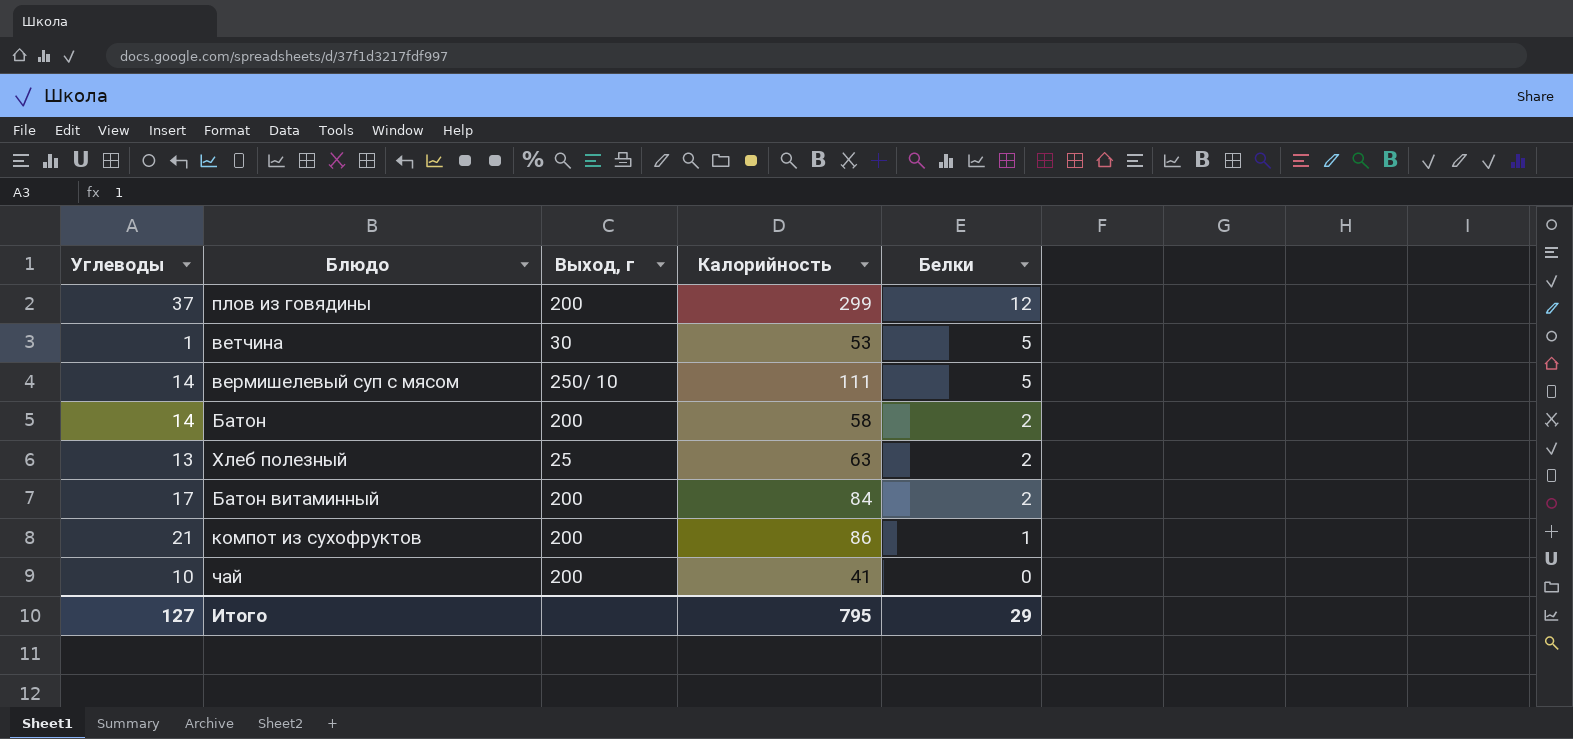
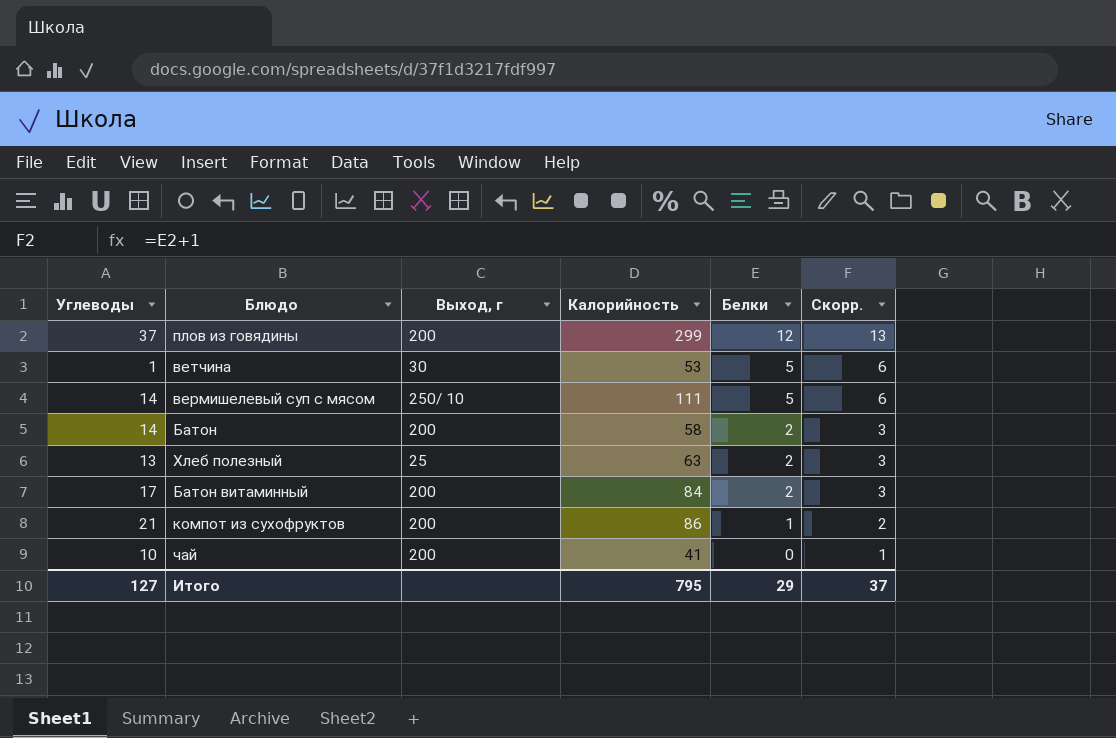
column Скорр. | formula: none -> [Белки] + 1

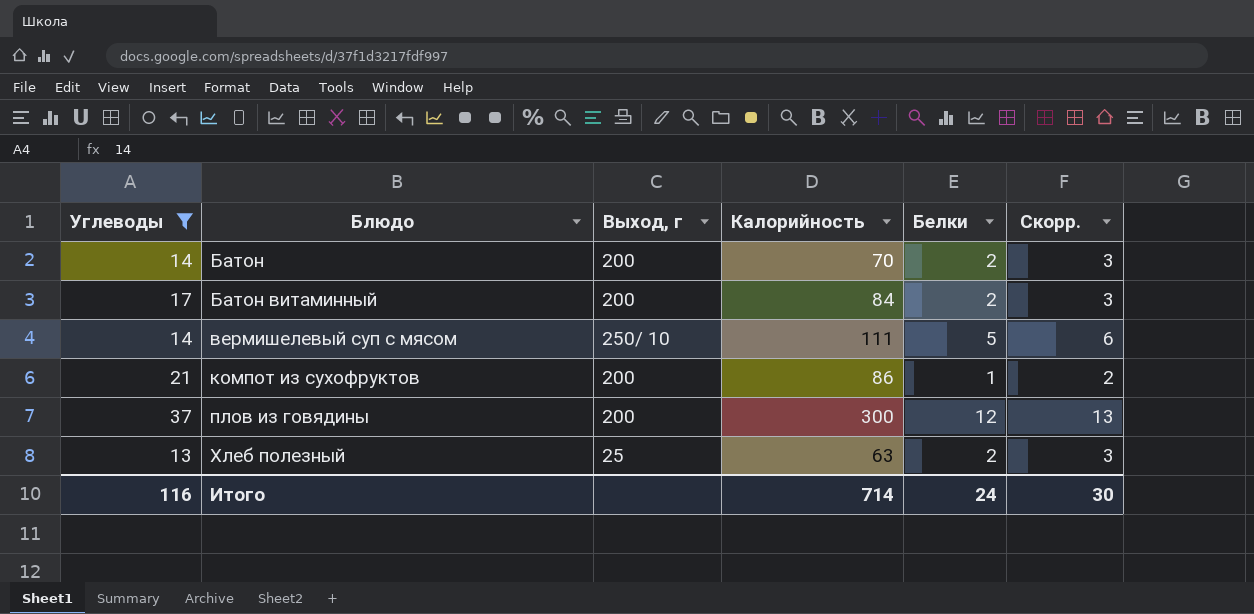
filter: none -> Углеводы >= 13
row order: Белки descending -> Блюдо ascending
Батон | Калорийность: 58 -> 70
плов из говядины | Калорийность: 299 -> 300
Итого | Углеводы: 127 -> 116
Итого | Калорийность: 795 -> 714
Итого | Белки: 29 -> 24
Итого | Скорр.: 37 -> 30

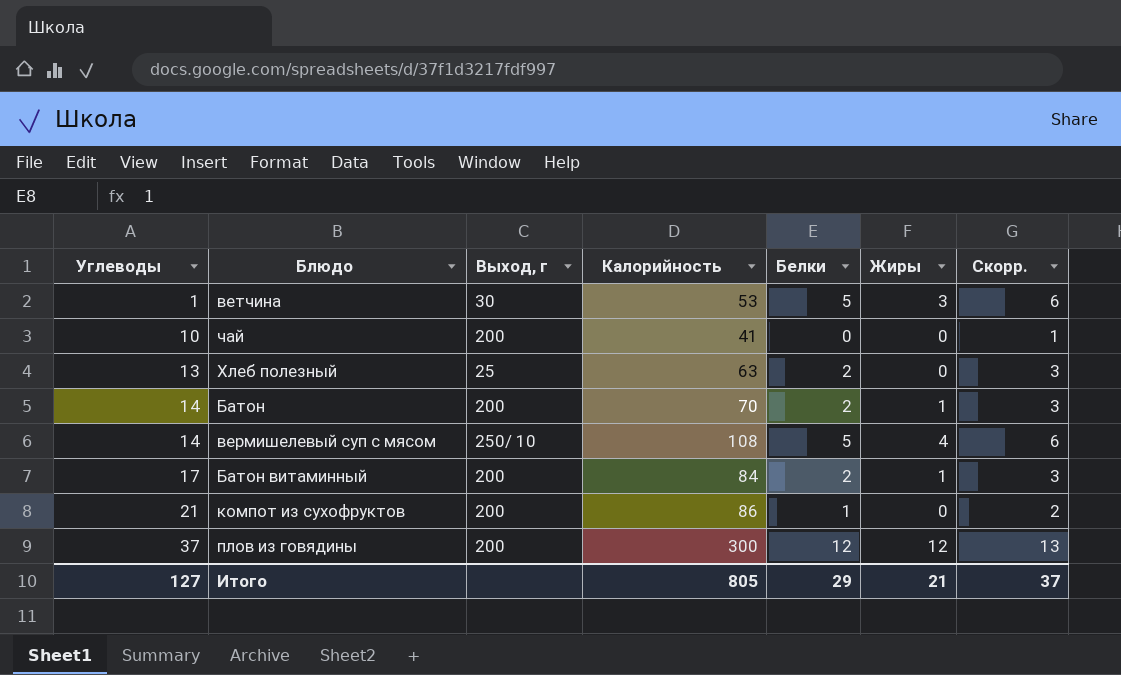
filter: Углеводы >= 13 -> none
row order: Блюдо ascending -> Углеводы ascending
column Жиры | position: none -> 6
вермишелевый суп с мясом | Калорийность: 111 -> 108
Итого | Углеводы: 116 -> 127
Итого | Калорийность: 714 -> 805
Итого | Белки: 24 -> 29
Итого | Скорр.: 30 -> 37

